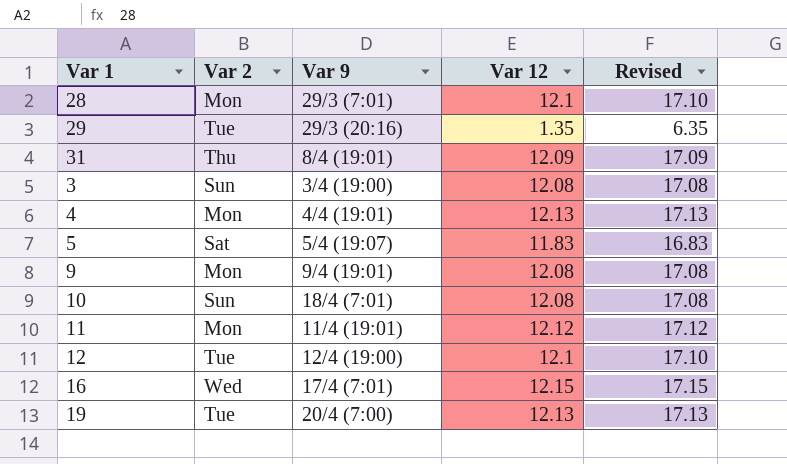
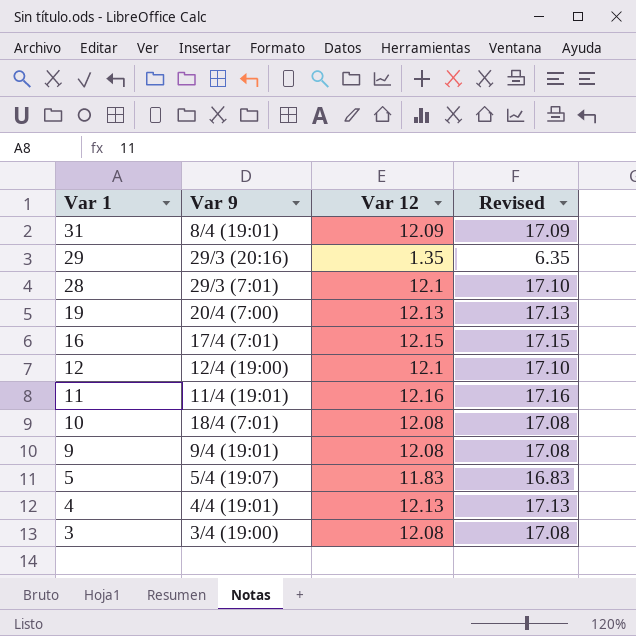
row order: none -> Var 1 descending
column Var 2 | position: 2 -> none
11 | Var 12: 12.12 -> 12.16
11 | Revised: 17.12 -> 17.16

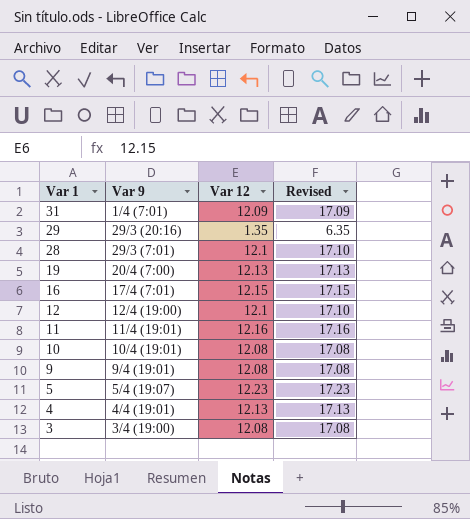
31 | Var 9: 8/4 (19:01) -> 1/4 (7:01)
10 | Var 9: 18/4 (7:01) -> 10/4 (19:01)
5 | Var 12: 11.83 -> 12.23
5 | Revised: 16.83 -> 17.23

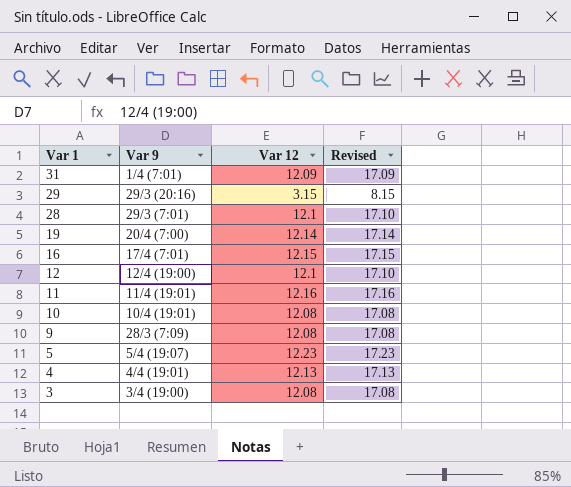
29 | Var 12: 1.35 -> 3.15
29 | Revised: 6.35 -> 8.15
19 | Var 12: 12.13 -> 12.14
19 | Revised: 17.13 -> 17.14
9 | Var 9: 9/4 (19:01) -> 28/3 (7:09)

